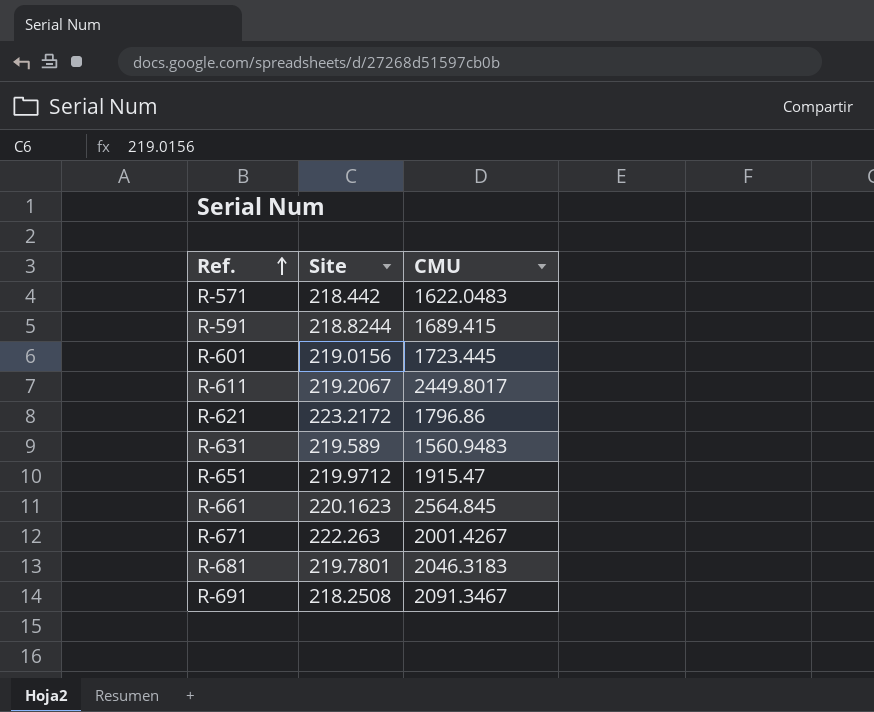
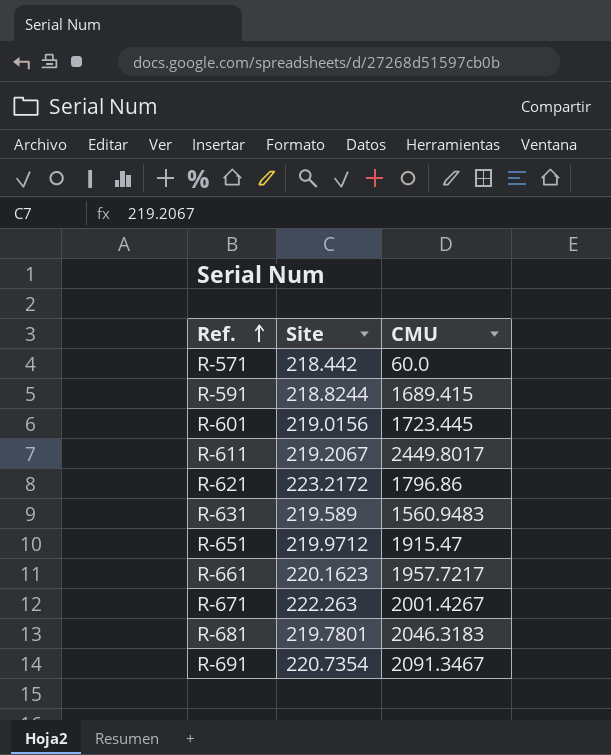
R-571 | CMU: 1622.0483 -> 60.0
R-661 | CMU: 2564.845 -> 1957.7217
R-691 | Site: 218.2508 -> 220.7354

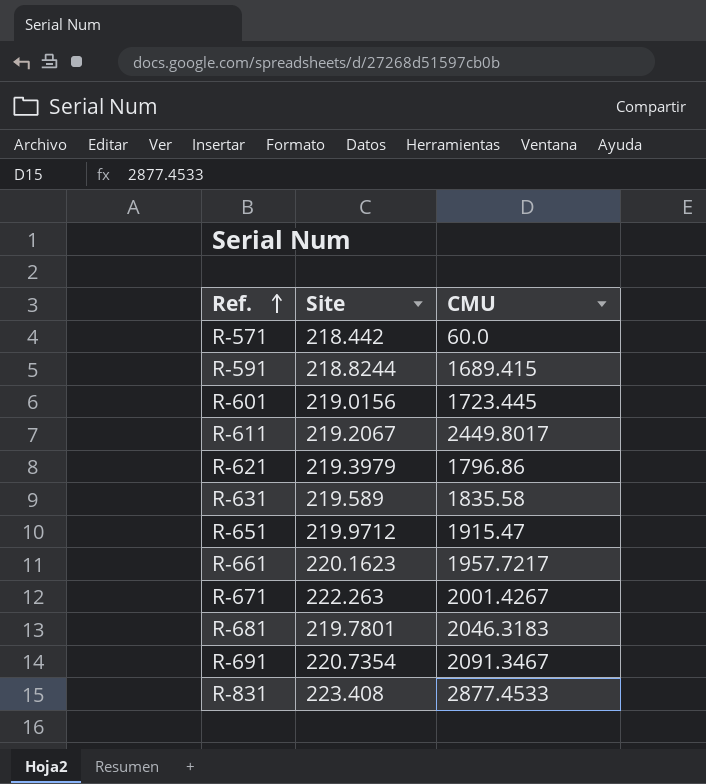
R-621 | Site: 223.2172 -> 219.3979
R-631 | CMU: 1560.9483 -> 1835.58
row R-831: none -> 223.408 | 2877.4533

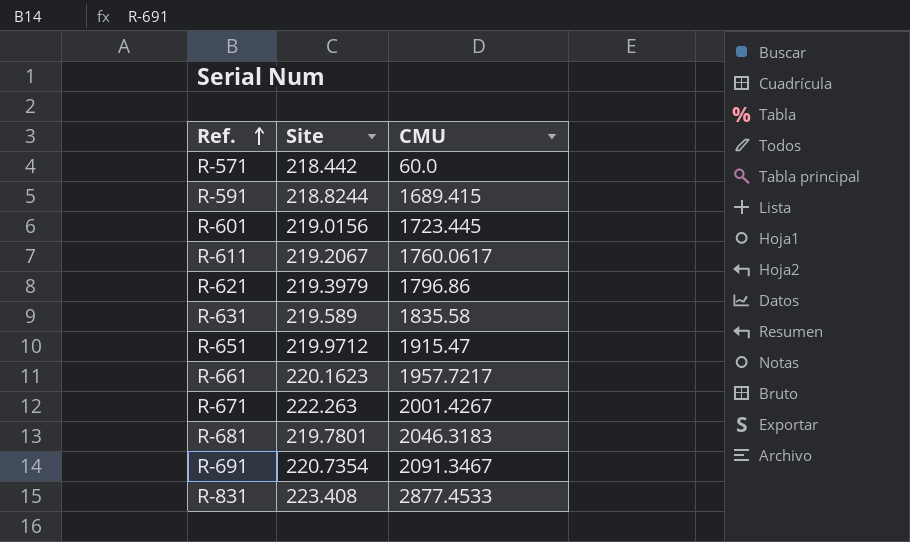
R-611 | CMU: 2449.8017 -> 1760.0617

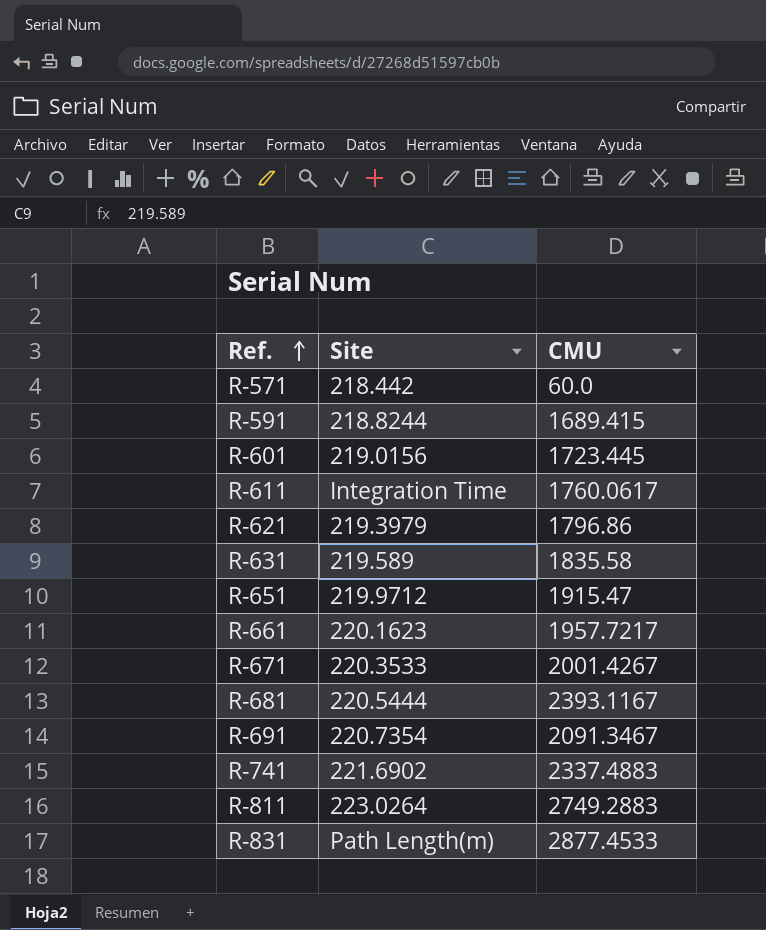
R-611 | Site: 219.2067 -> Integration Time
R-671 | Site: 222.263 -> 220.3533
R-681 | Site: 219.7801 -> 220.5444
R-681 | CMU: 2046.3183 -> 2393.1167
row R-741: none -> 221.6902 | 2337.4883
row R-811: none -> 223.0264 | 2749.2883
R-831 | Site: 223.408 -> Path Length(m)

